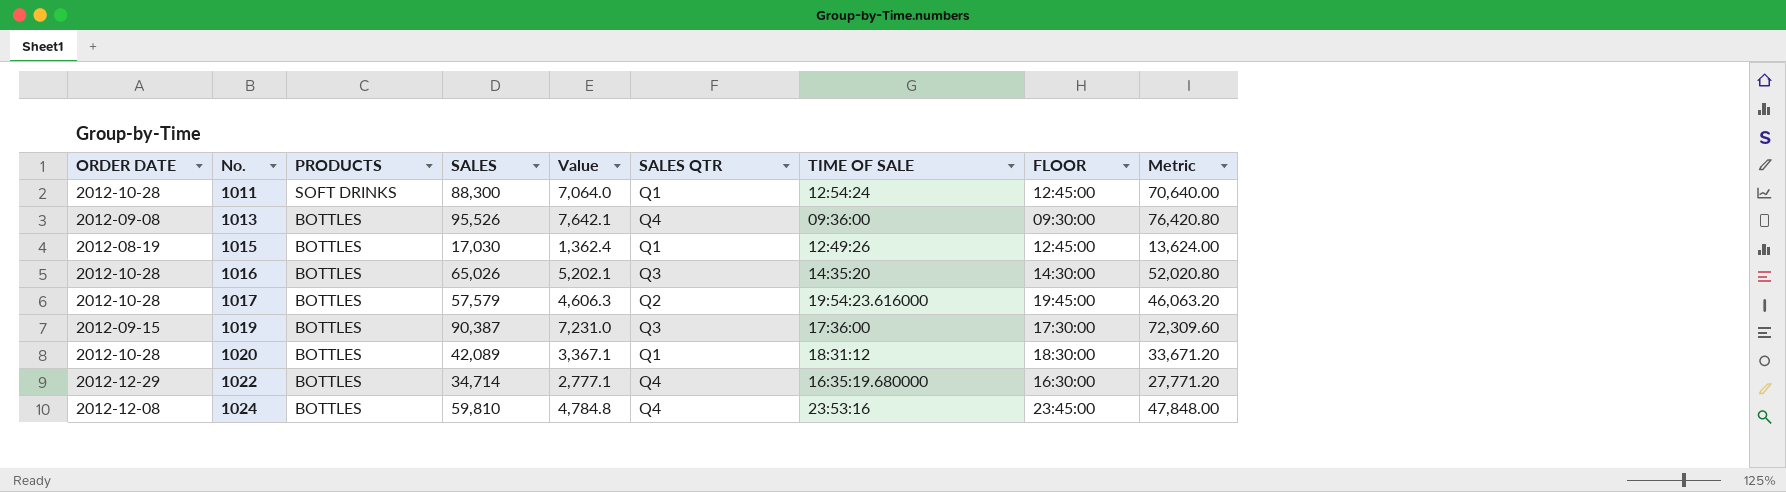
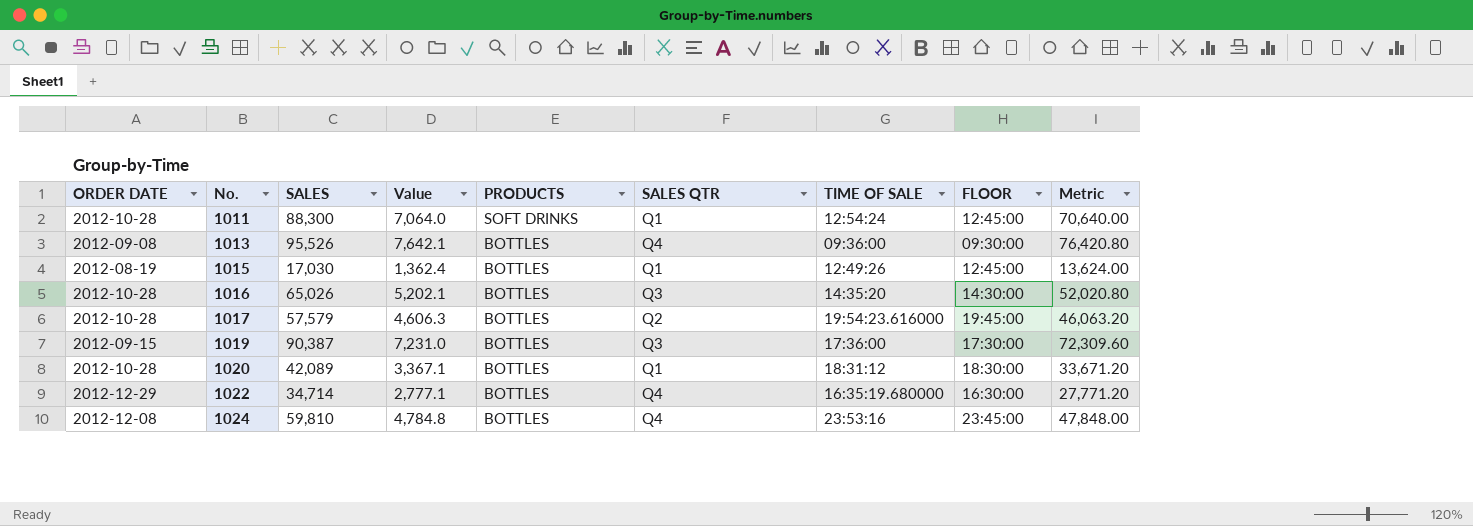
column PRODUCTS | position: 3 -> 5

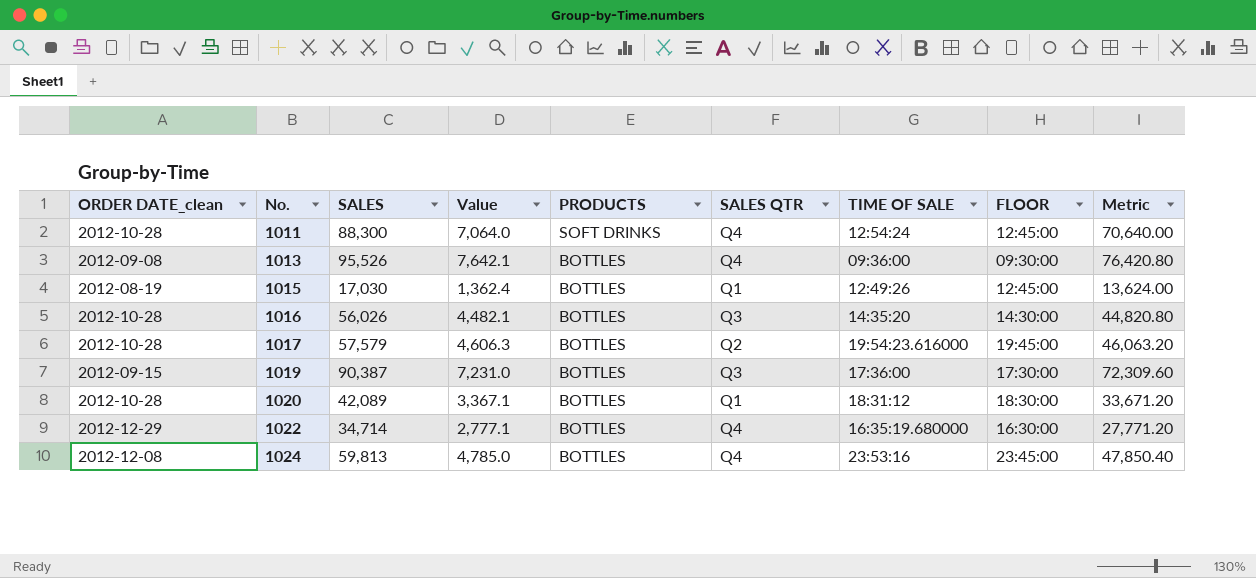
column name: ORDER DATE -> ORDER DATE_clean
1011 | SALES QTR: Q1 -> Q4
1016 | SALES: 65,026 -> 56,026
1016 | Value: 5,202.1 -> 4,482.1
1016 | Metric: 52,020.80 -> 44,820.80
1024 | SALES: 59,810 -> 59,813
1024 | Value: 4,784.8 -> 4,785.0
1024 | Metric: 47,848.00 -> 47,850.40

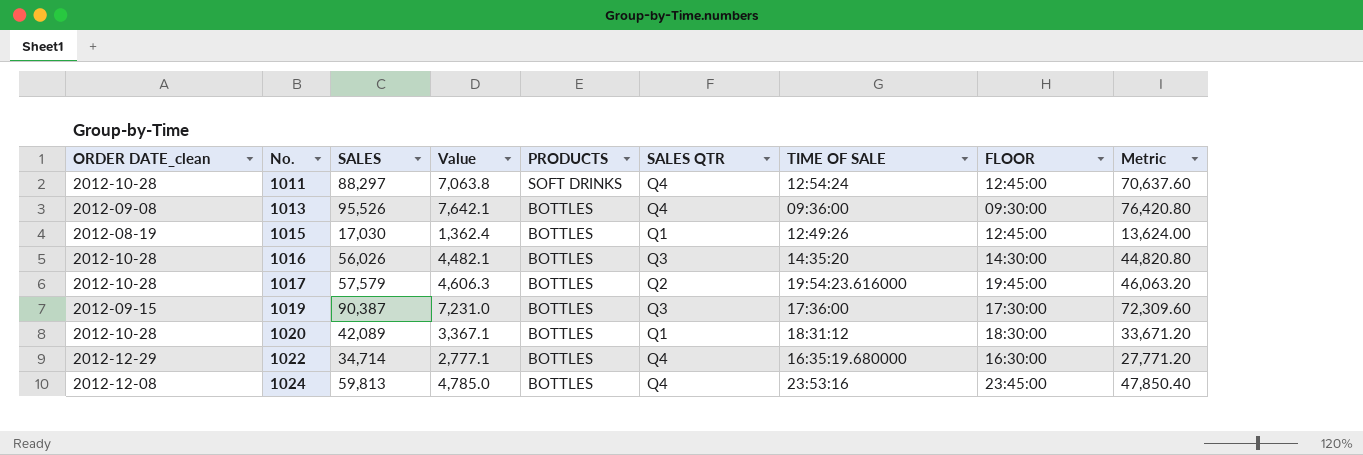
1011 | SALES: 88,300 -> 88,297
1011 | Value: 7,064.0 -> 7,063.8
1011 | Metric: 70,640.00 -> 70,637.60

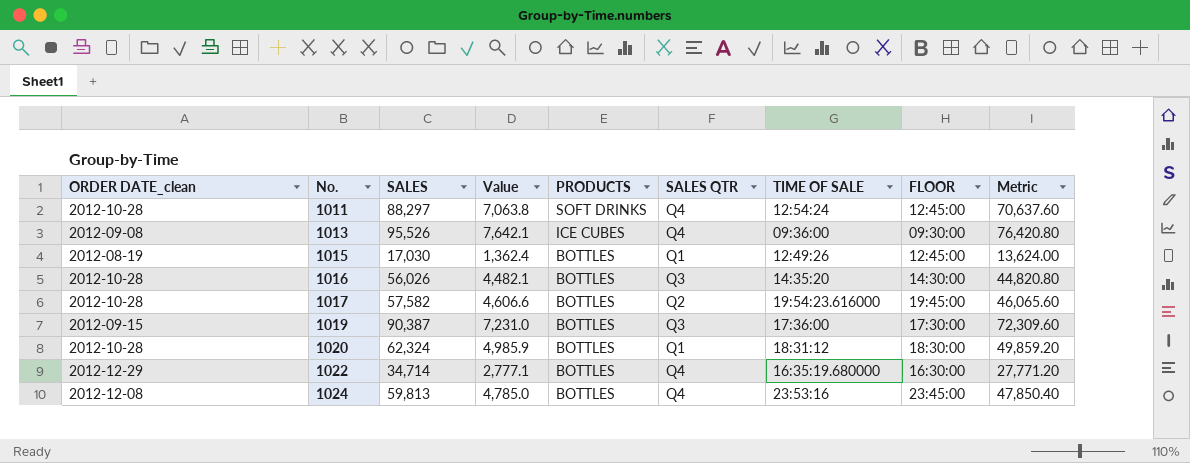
1013 | PRODUCTS: BOTTLES -> ICE CUBES
1017 | SALES: 57,579 -> 57,582
1017 | Value: 4,606.3 -> 4,606.6
1017 | Metric: 46,063.20 -> 46,065.60
1020 | SALES: 42,089 -> 62,324
1020 | Value: 3,367.1 -> 4,985.9
1020 | Metric: 33,671.20 -> 49,859.20

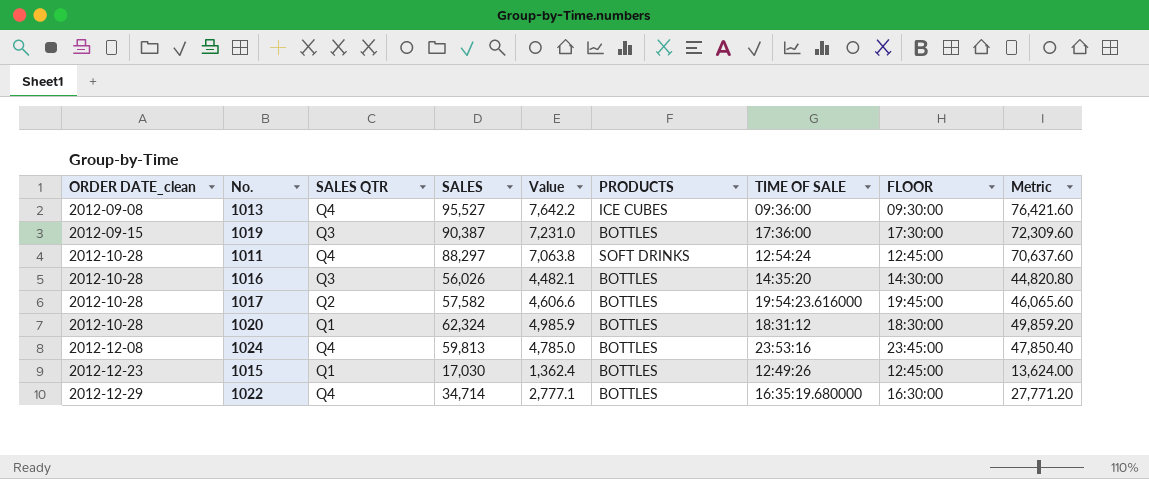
row order: No. ascending -> ORDER DATE_clean ascending
column SALES QTR | position: 6 -> 3
1013 | SALES: 95,526 -> 95,527
1013 | Value: 7,642.1 -> 7,642.2
1013 | Metric: 76,420.80 -> 76,421.60
1015 | ORDER DATE_clean: 2012-08-19 -> 2012-12-23

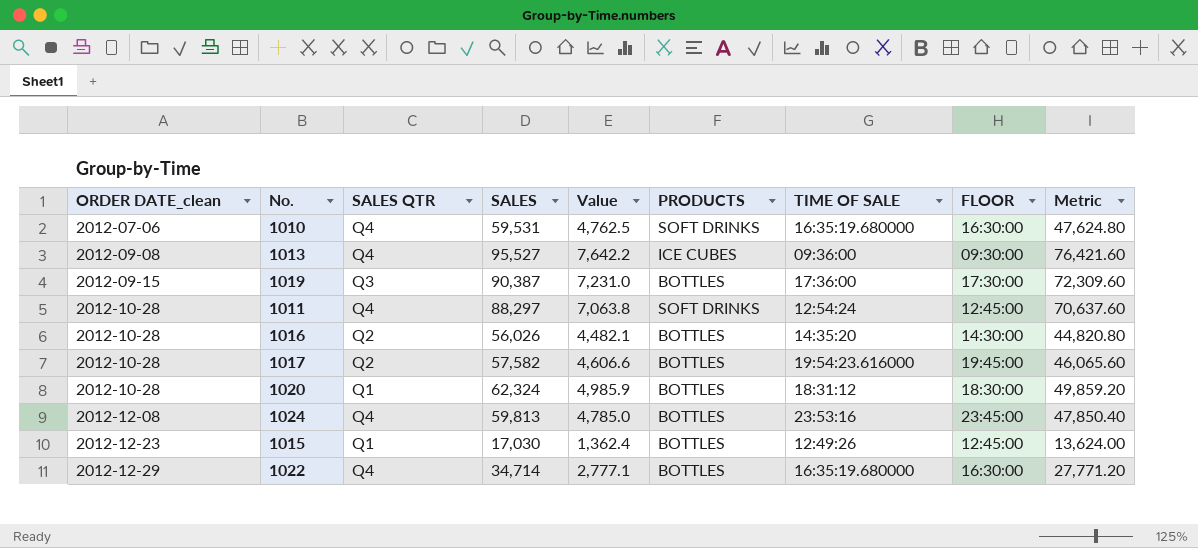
row 1010: none -> 2012-07-06 | Q4 | 59,531 | 4,762.5 | SOFT DRINKS | 16:35:19.680000 | 16:30:00 | 47,624.80
1016 | SALES QTR: Q3 -> Q2

